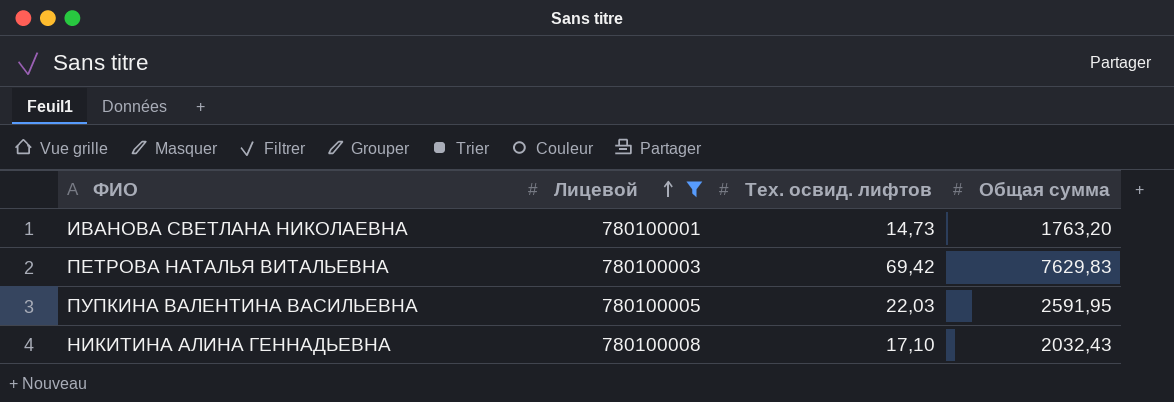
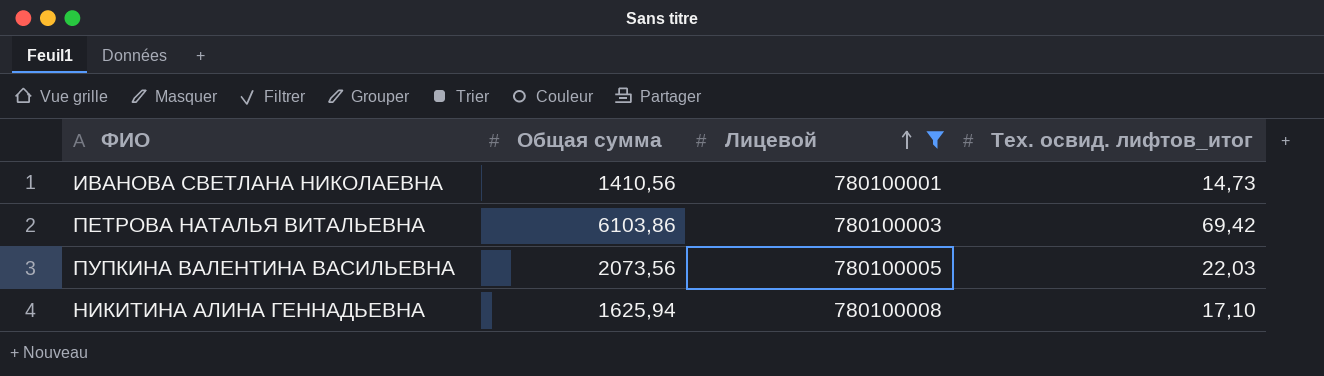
column Общая сумма | position: 4 -> 2
column name: Тех. освид. лифтов -> Тех. освид. лифтов_итог
ИВАНОВА СВЕТЛАНА НИКОЛАЕВНА | Общая сумма: 1763,20 -> 1410,56
ПЕТРОВА НАТАЛЬЯ ВИТАЛЬЕВНА | Общая сумма: 7629,83 -> 6103,86
ПУПКИНА ВАЛЕНТИНА ВАСИЛЬЕВНА | Общая сумма: 2591,95 -> 2073,56
НИКИТИНА АЛИНА ГЕННАДЬЕВНА | Общая сумма: 2032,43 -> 1625,94

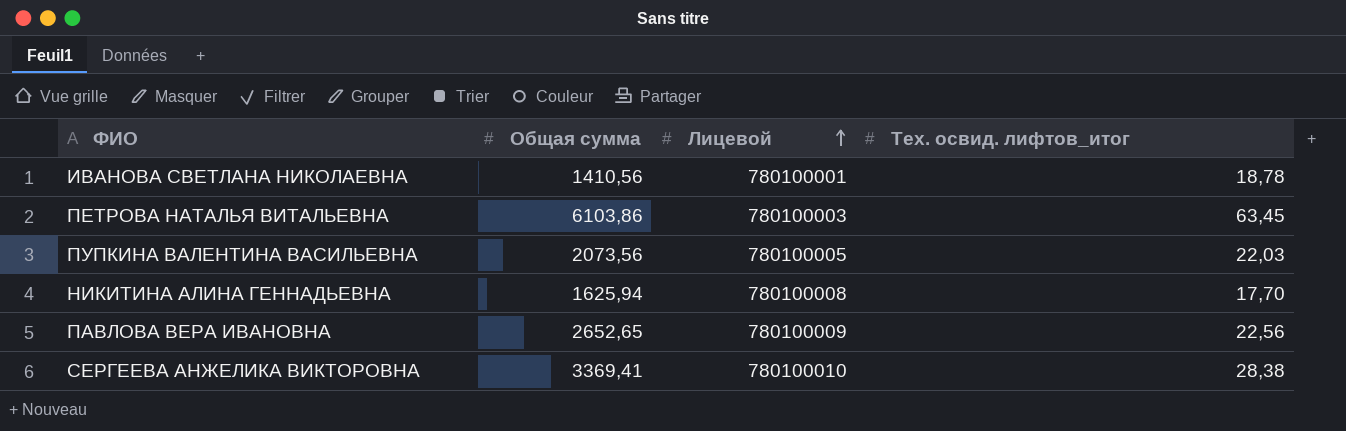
filter: Лицевой <= 780100008 -> none
ИВАНОВА СВЕТЛАНА НИКОЛАЕВНА | Тех. освид. лифтов_итог: 14,73 -> 18,78
ПЕТРОВА НАТАЛЬЯ ВИТАЛЬЕВНА | Тех. освид. лифтов_итог: 69,42 -> 63,45
НИКИТИНА АЛИНА ГЕННАДЬЕВНА | Тех. освид. лифтов_итог: 17,10 -> 17,70

